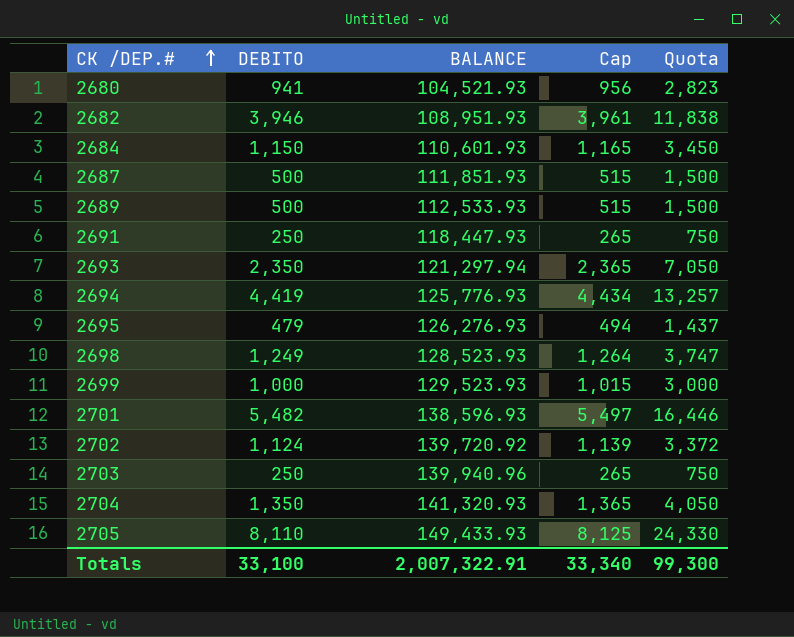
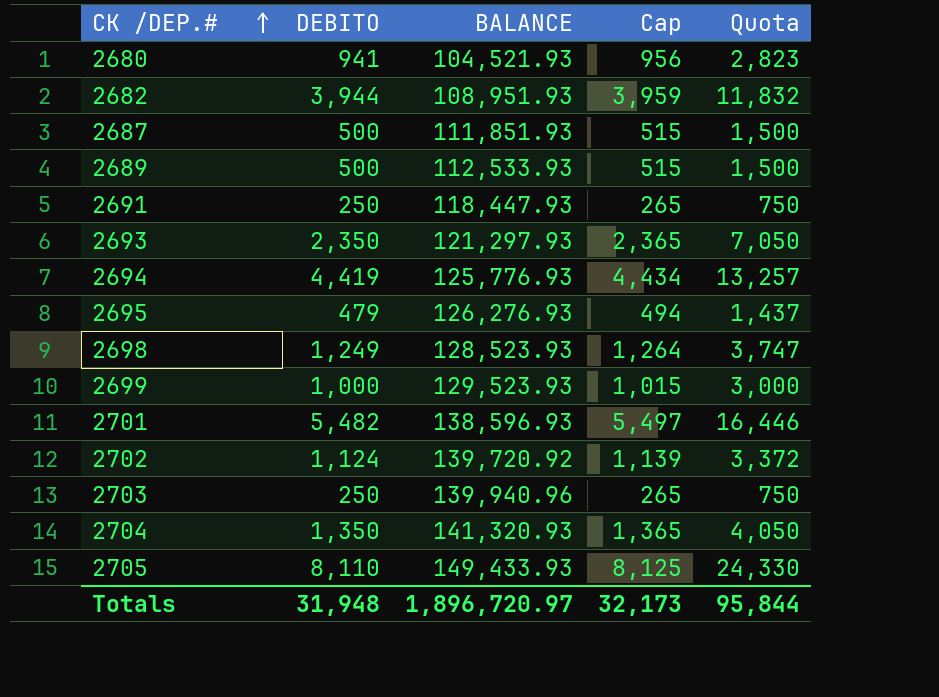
row 2684: 1,150 | 110,601.93 | 1,165 | 3,450 -> none
2682 | DEBITO: 3,946 -> 3,944
2682 | Cap: 3,961 -> 3,959
2682 | Quota: 11,838 -> 11,832
2693 | BALANCE: 121,297.94 -> 121,297.93
Totals | DEBITO: 33,100 -> 31,948
Totals | BALANCE: 2,007,322.91 -> 1,896,720.97
Totals | Cap: 33,340 -> 32,173
Totals | Quota: 99,300 -> 95,844

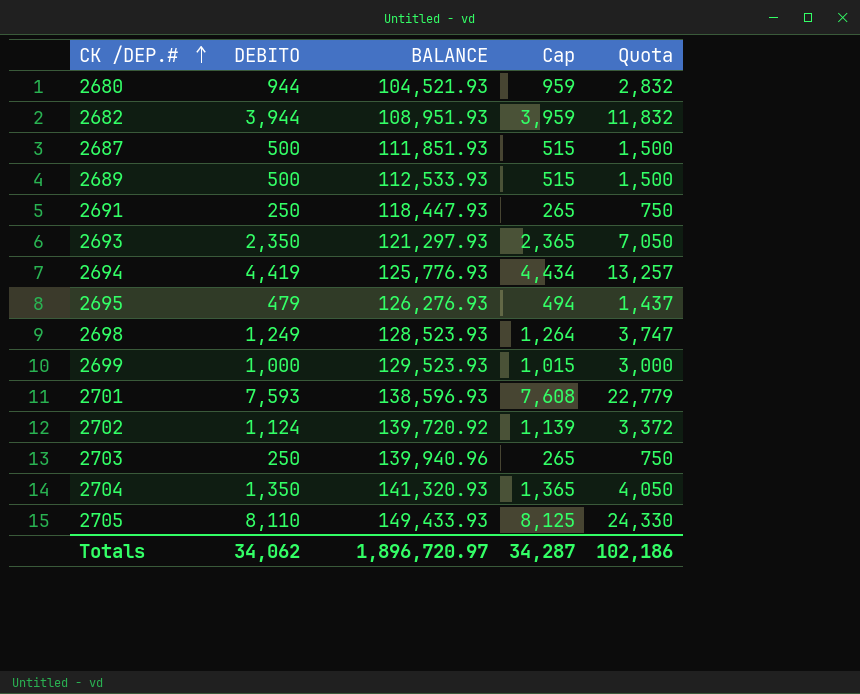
2680 | DEBITO: 941 -> 944
2680 | Cap: 956 -> 959
2680 | Quota: 2,823 -> 2,832
2701 | DEBITO: 5,482 -> 7,593
2701 | Cap: 5,497 -> 7,608
2701 | Quota: 16,446 -> 22,779
Totals | DEBITO: 31,948 -> 34,062
Totals | Cap: 32,173 -> 34,287
Totals | Quota: 95,844 -> 102,186

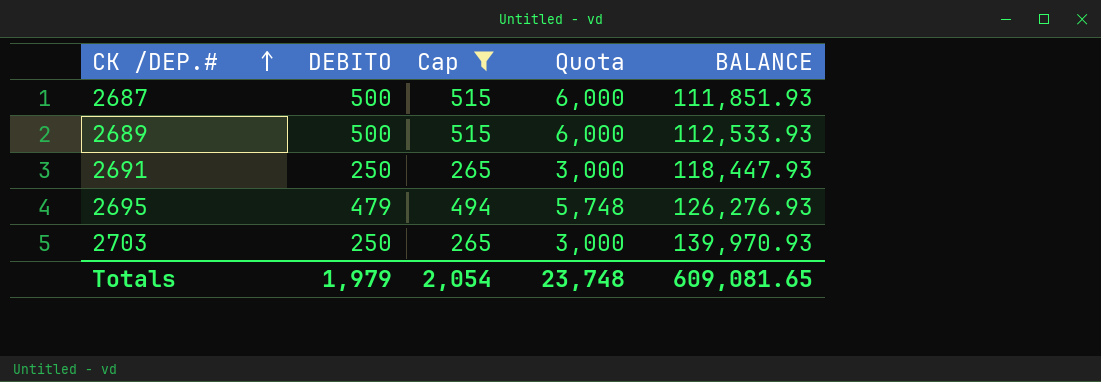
filter: none -> Cap <= 515
column Quota | formula: [DEBITO] * 3 -> [DEBITO] * 12
column BALANCE | position: 3 -> 5
2703 | BALANCE: 139,940.96 -> 139,970.93
Totals | DEBITO: 34,062 -> 1,979
Totals | Cap: 34,287 -> 2,054
Totals | Quota: 102,186 -> 23,748
Totals | BALANCE: 1,896,720.97 -> 609,081.65

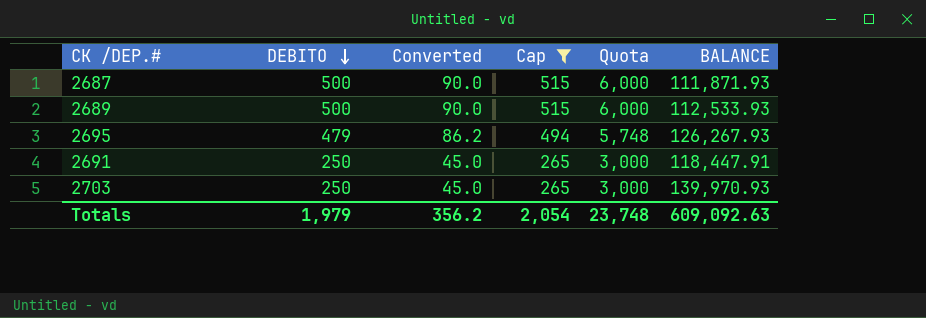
row order: CK /DEP.# ascending -> DEBITO descending
column Converted | formula: none -> [DEBITO] * 0.18
2687 | BALANCE: 111,851.93 -> 111,871.93
2695 | BALANCE: 126,276.93 -> 126,267.93
2691 | BALANCE: 118,447.93 -> 118,447.91
Totals | BALANCE: 609,081.65 -> 609,092.63

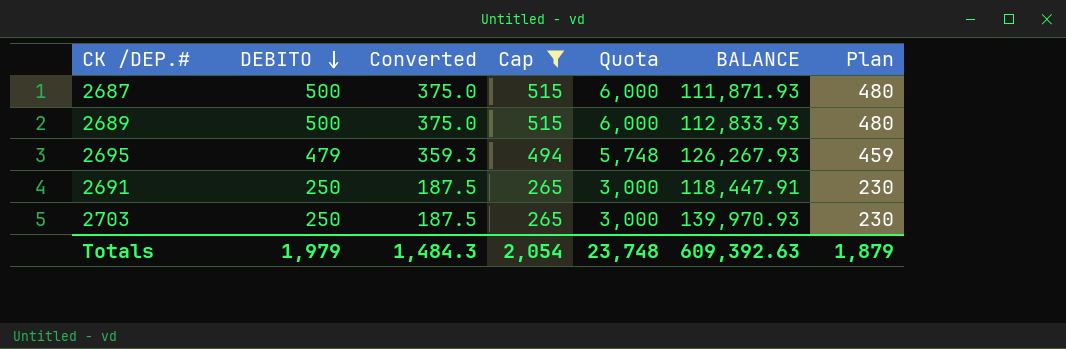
column Converted | formula: [DEBITO] * 0.18 -> [DEBITO] * 0.75
column Plan | formula: none -> [DEBITO] - 20
2689 | BALANCE: 112,533.93 -> 112,833.93
Totals | Converted: 356.2 -> 1,484.3
Totals | BALANCE: 609,092.63 -> 609,392.63

